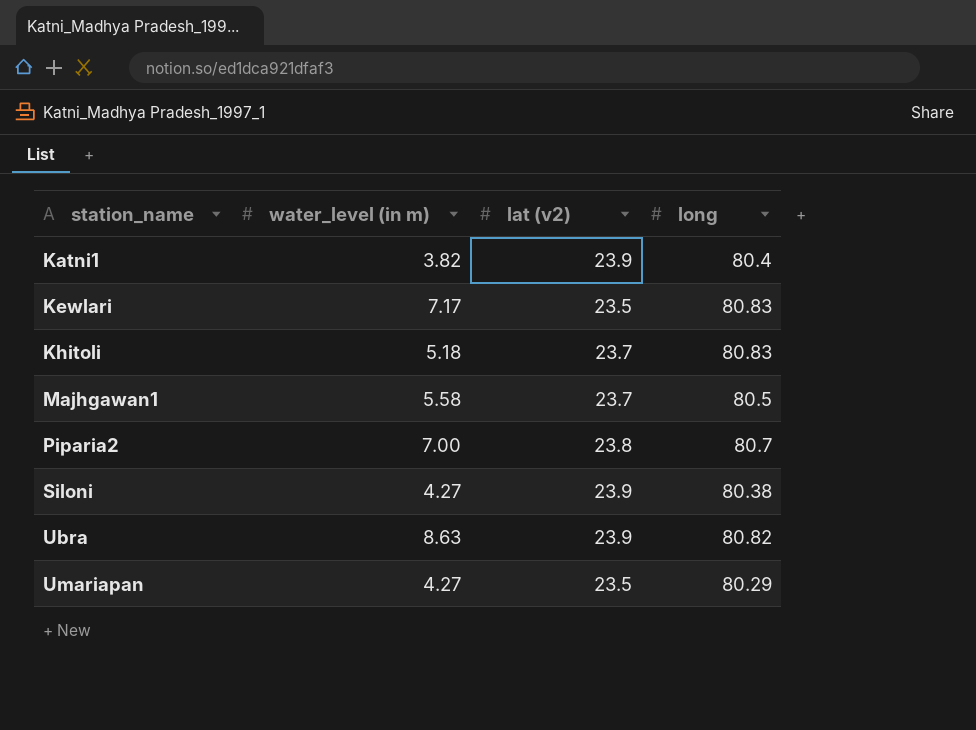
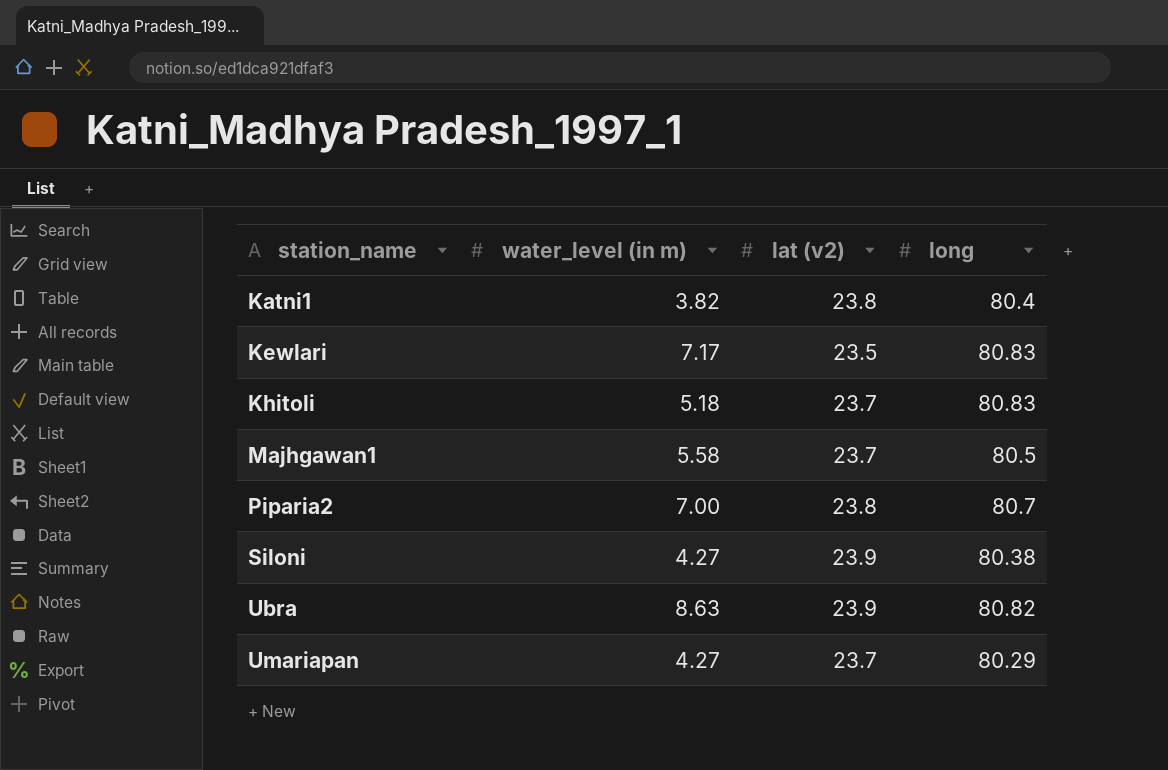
Katni1 | lat (v2): 23.9 -> 23.8
Umariapan | lat (v2): 23.5 -> 23.7

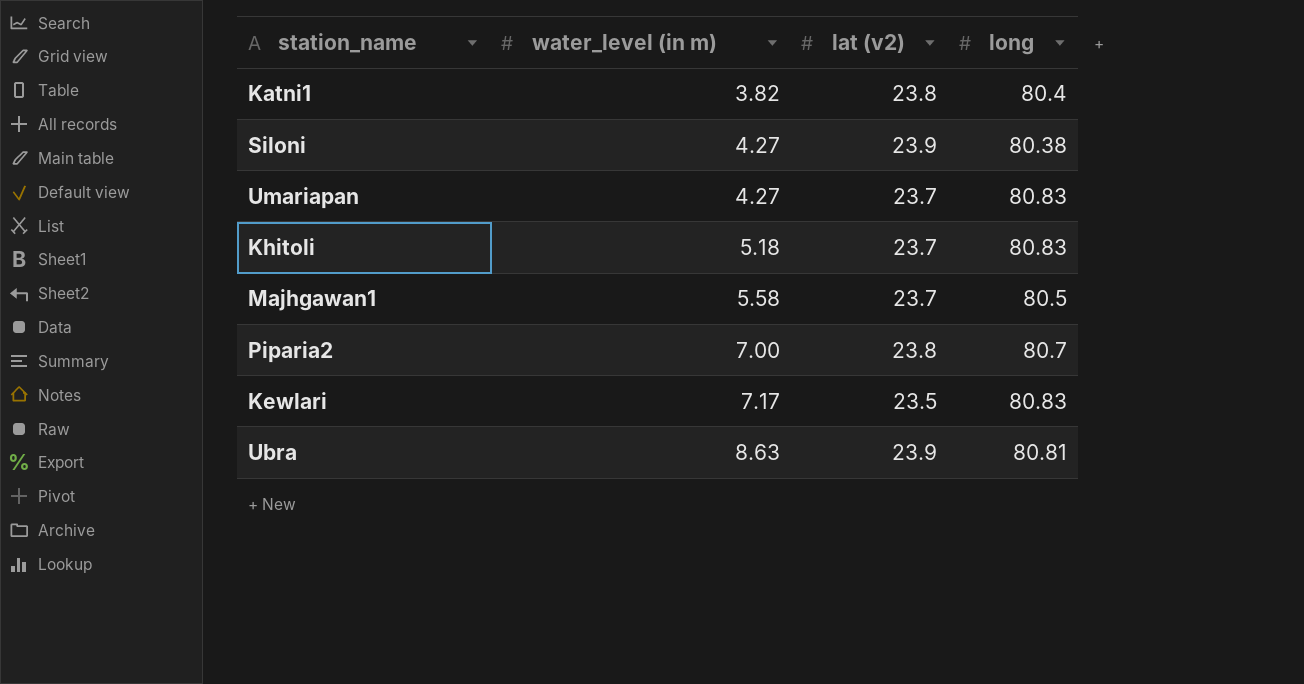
row order: station_name ascending -> water_level (in m) ascending
Umariapan | long: 80.29 -> 80.83
Ubra | long: 80.82 -> 80.81

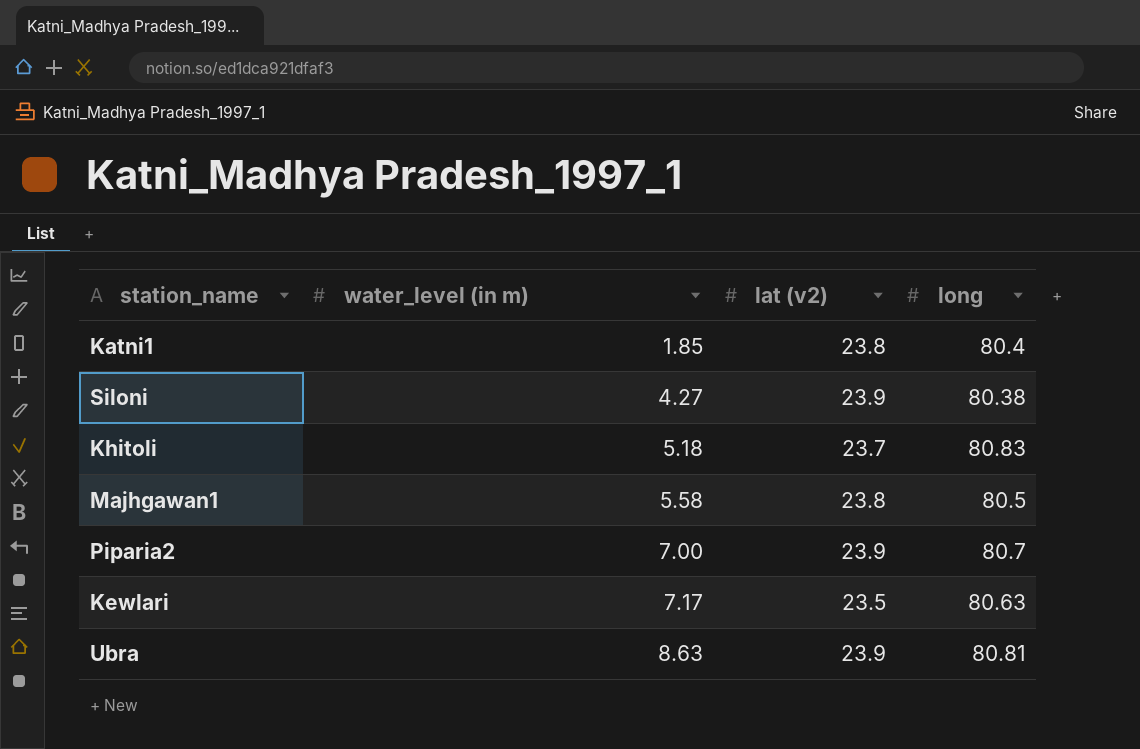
row Umariapan: 4.27 | 23.7 | 80.83 -> none
Katni1 | water_level (in m): 3.82 -> 1.85
Majhgawan1 | lat (v2): 23.7 -> 23.8
Piparia2 | lat (v2): 23.8 -> 23.9
Kewlari | long: 80.83 -> 80.63

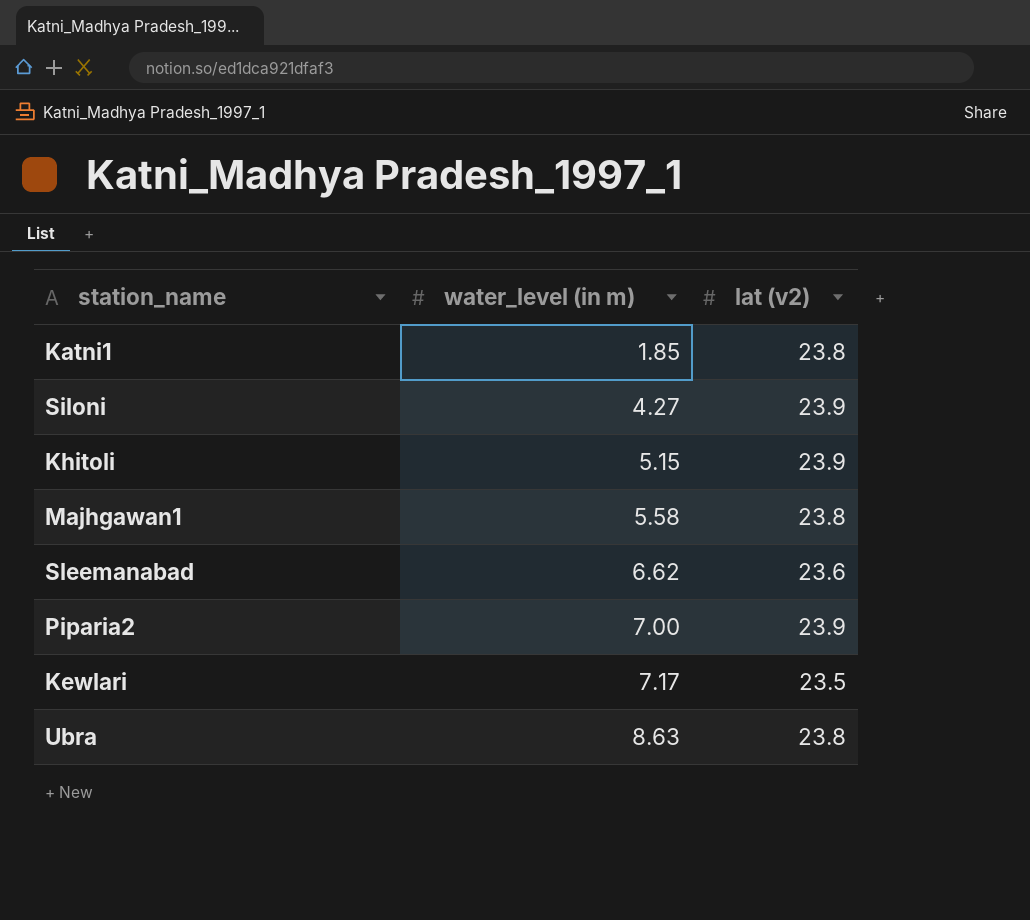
column long | position: 4 -> none
Khitoli | water_level (in m): 5.18 -> 5.15
Khitoli | lat (v2): 23.7 -> 23.9
row Sleemanabad: none -> 6.62 | 23.6
Ubra | lat (v2): 23.9 -> 23.8

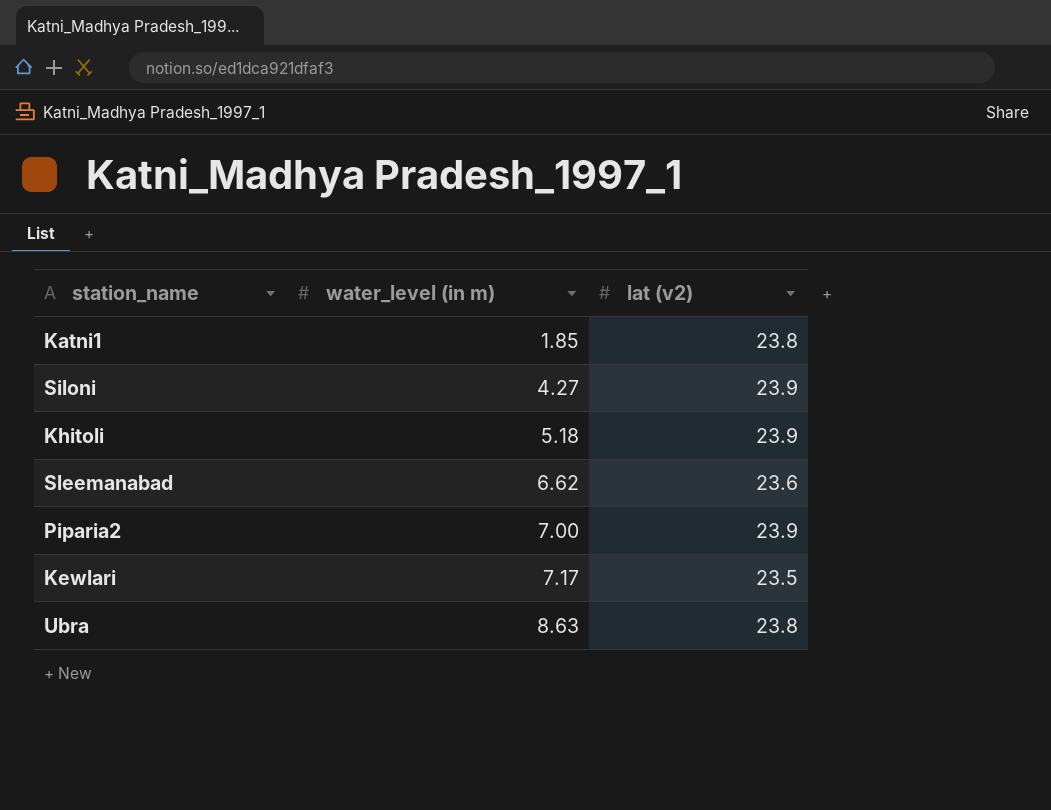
row Majhgawan1: 5.58 | 23.8 -> none
Khitoli | water_level (in m): 5.15 -> 5.18

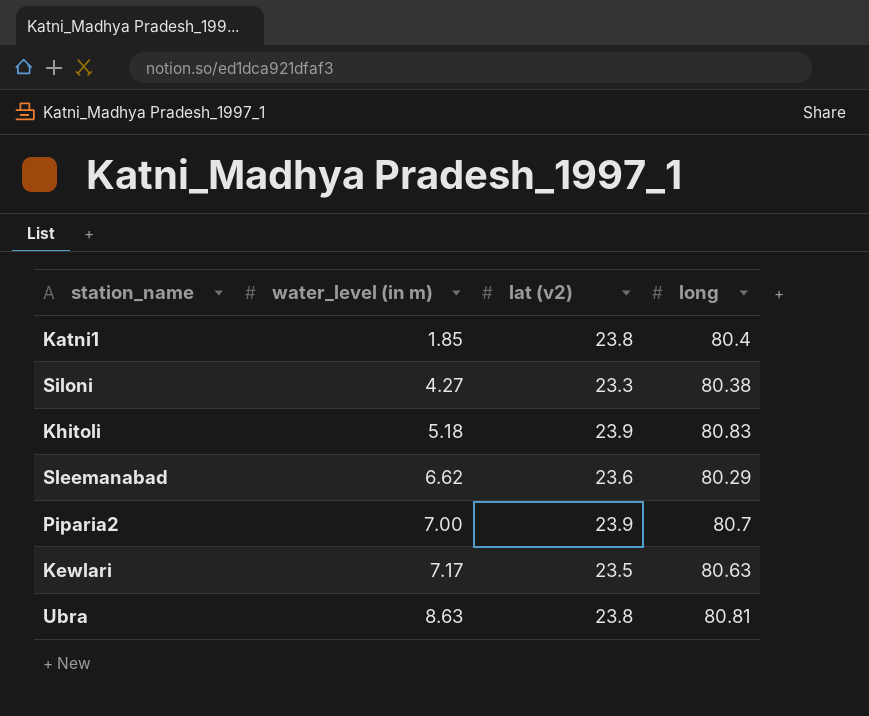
column long | position: none -> 4
Siloni | lat (v2): 23.9 -> 23.3

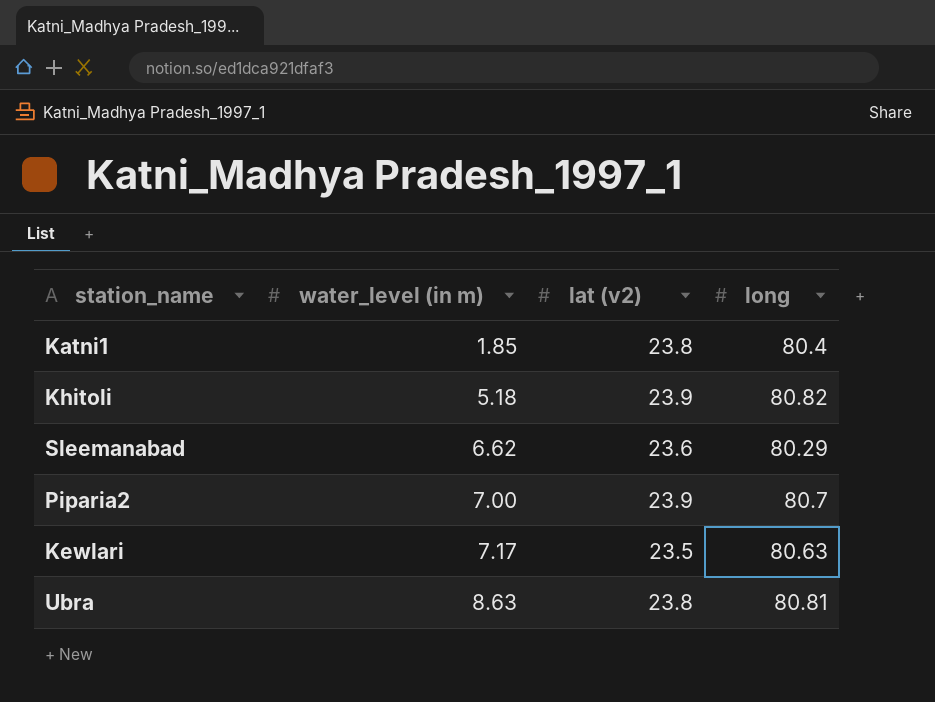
row Siloni: 4.27 | 23.3 | 80.38 -> none
Khitoli | long: 80.83 -> 80.82

